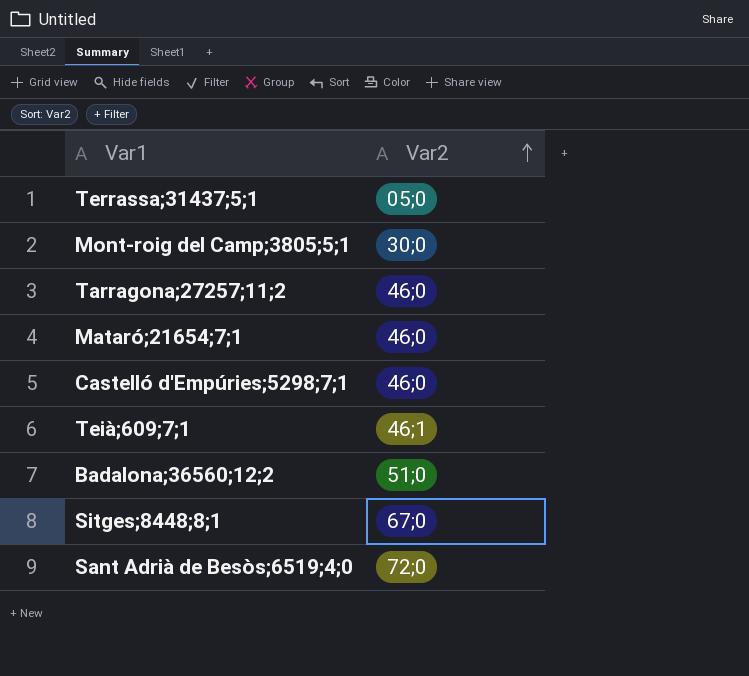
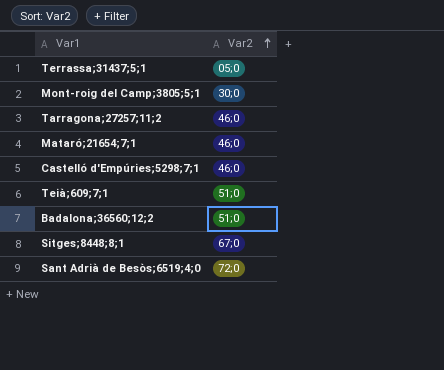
Teià;609;7;1 | Var2: 46;1 -> 51;0

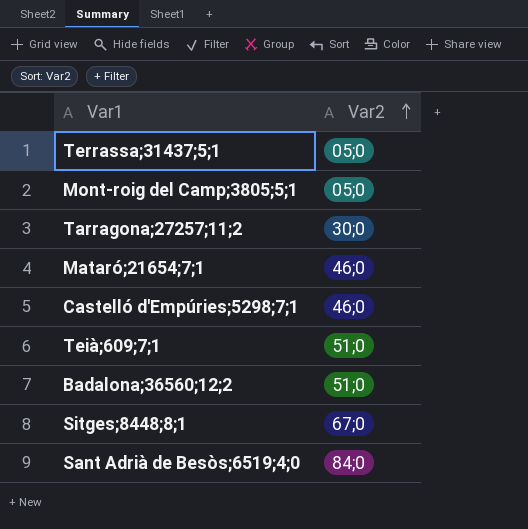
Mont-roig del Camp;3805;5;1 | Var2: 30;0 -> 05;0
Tarragona;27257;11;2 | Var2: 46;0 -> 30;0
Sant Adrià de Besòs;6519;4;0 | Var2: 72;0 -> 84;0

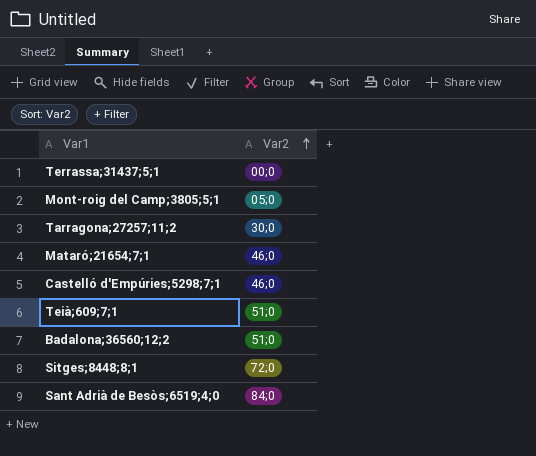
Terrassa;31437;5;1 | Var2: 05;0 -> 00;0
Sitges;8448;8;1 | Var2: 67;0 -> 72;0

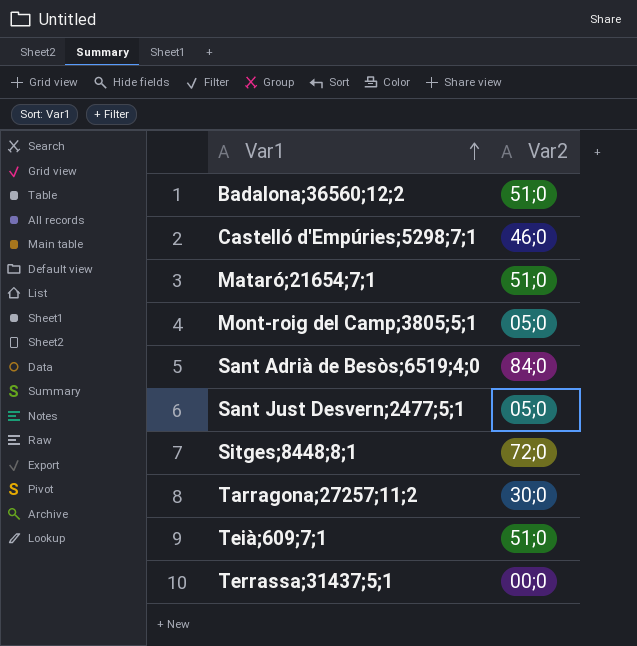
row order: Var2 ascending -> Var1 ascending
Mataró;21654;7;1 | Var2: 46;0 -> 51;0
row Sant Just Desvern;2477;5;1: none -> 05;0

